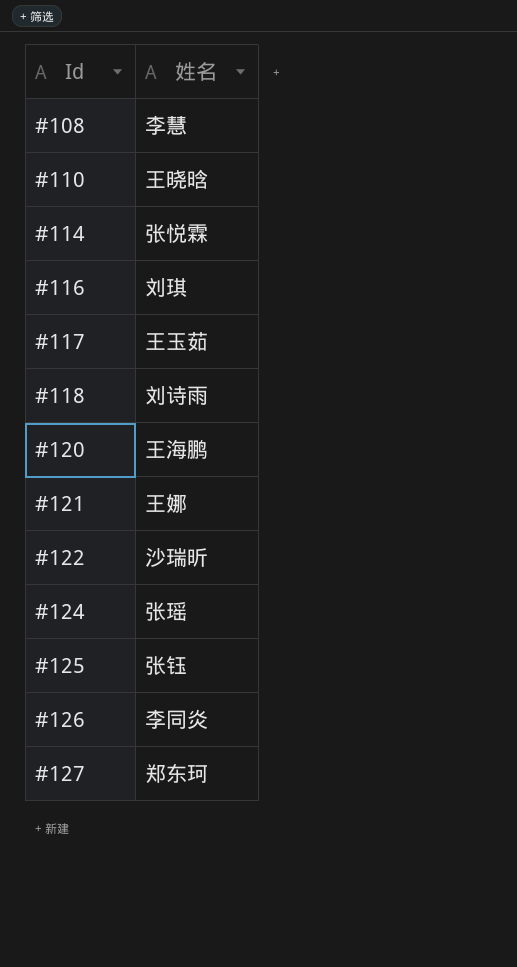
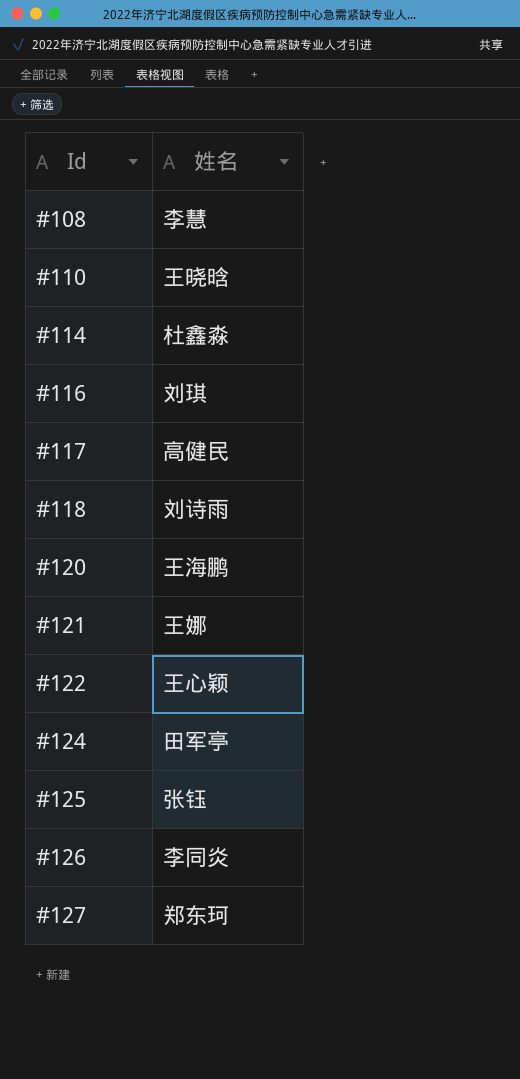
#114 | 姓名: 张悦霖 -> 杜鑫淼
#117 | 姓名: 王玉茹 -> 高健民
#122 | 姓名: 沙瑞昕 -> 王心颖
#124 | 姓名: 张瑶 -> 田军亭

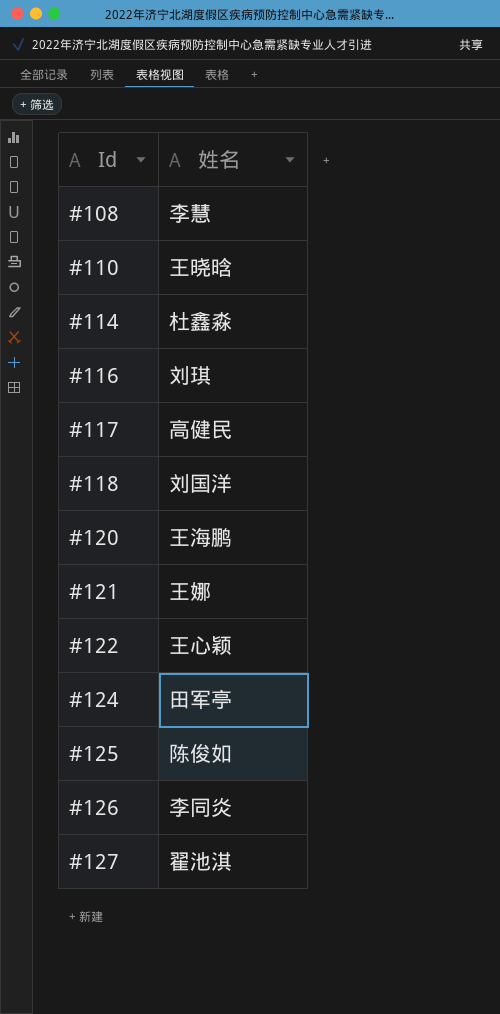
#118 | 姓名: 刘诗雨 -> 刘国洋
#125 | 姓名: 张钰 -> 陈俊如
#127 | 姓名: 郑东珂 -> 翟池淇

